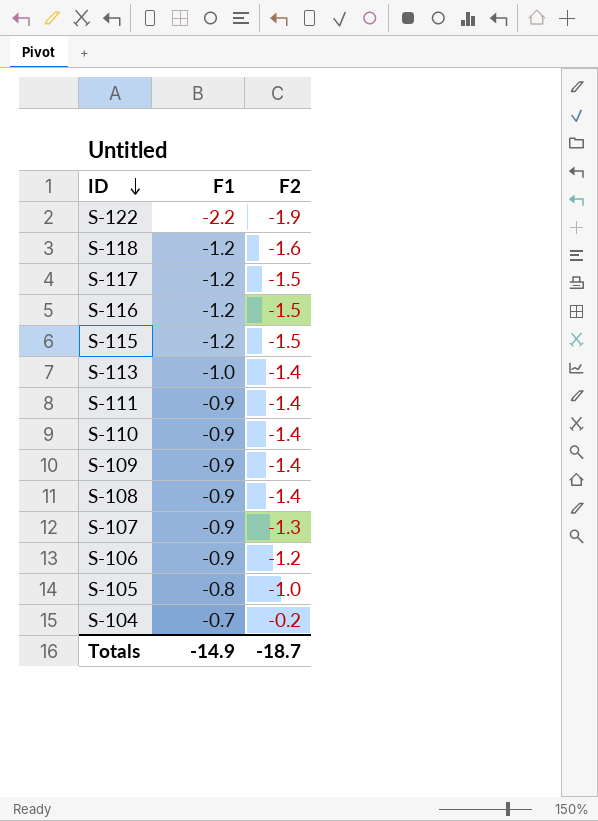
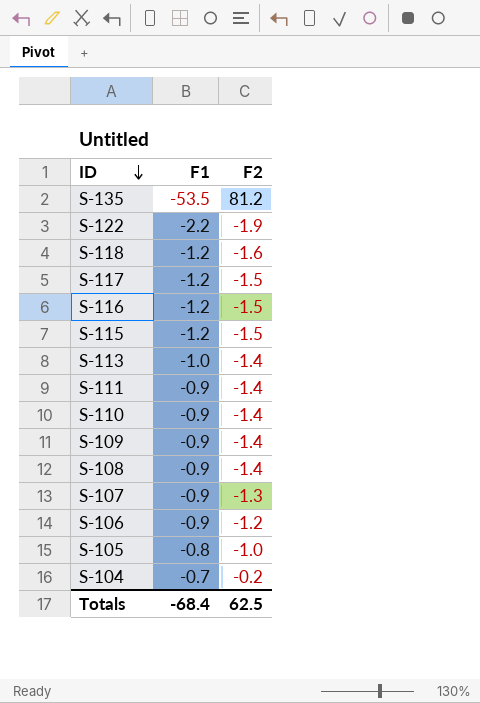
row S-135: none -> -53.5 | 81.2
Totals | F1: -14.9 -> -68.4
Totals | F2: -18.7 -> 62.5

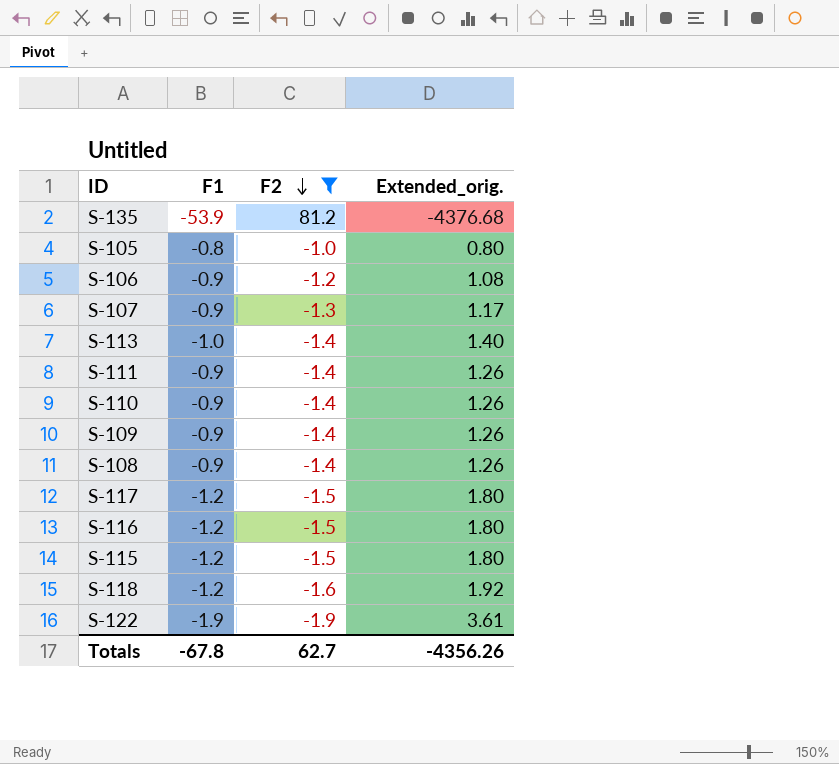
filter: none -> F2 != -0.2
row order: ID descending -> F2 descending
column Extended_orig. | formula: none -> [F1] * [F2]
S-135 | F1: -53.5 -> -53.9
S-122 | F1: -2.2 -> -1.9
Totals | F1: -68.4 -> -67.8
Totals | F2: 62.5 -> 62.7

